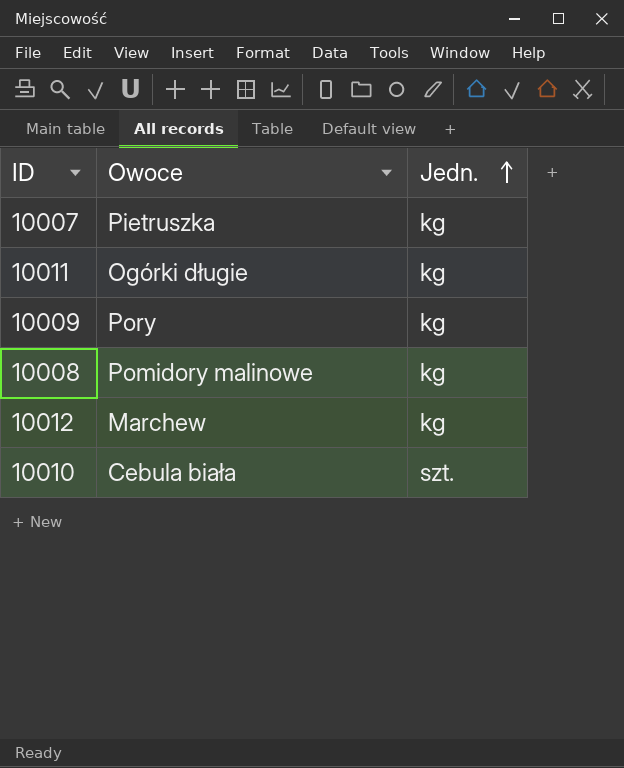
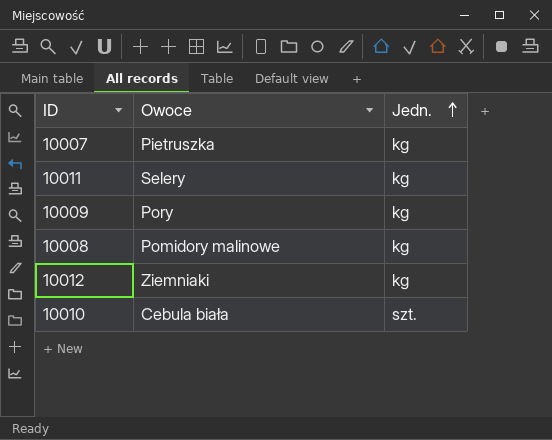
10011 | Owoce: Ogórki długie -> Selery
10012 | Owoce: Marchew -> Ziemniaki

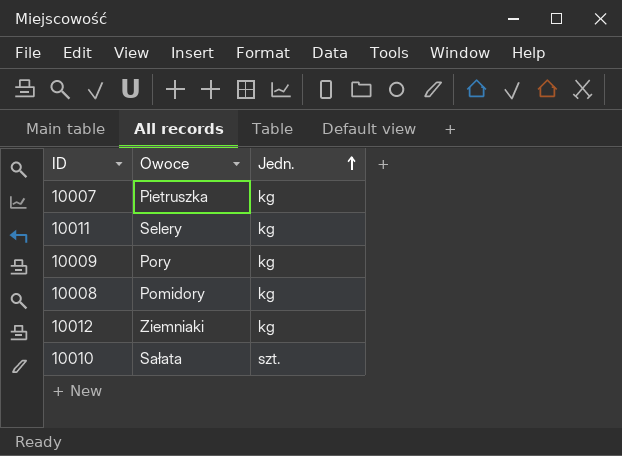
10008 | Owoce: Pomidory malinowe -> Pomidory
10010 | Owoce: Cebula biała -> Sałata

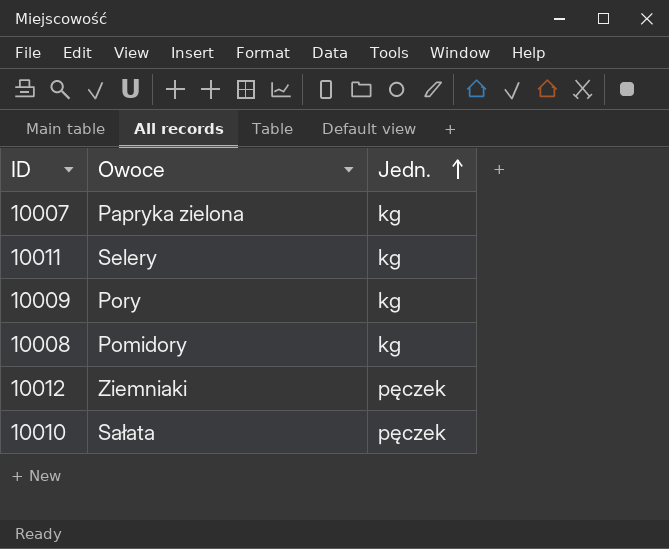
10007 | Owoce: Pietruszka -> Papryka zielona
10012 | Jedn.: kg -> pęczek
10010 | Jedn.: szt. -> pęczek

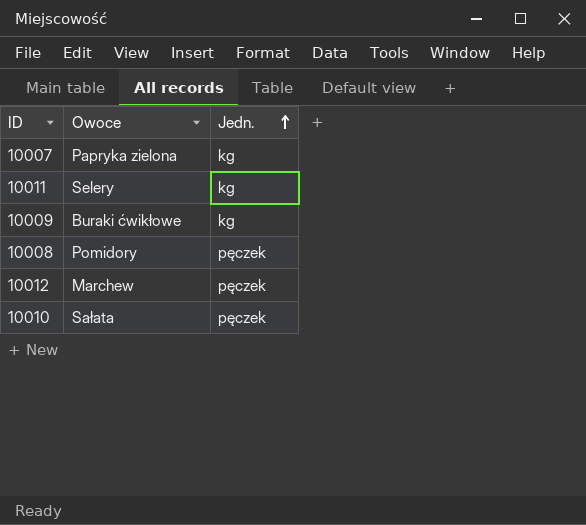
10009 | Owoce: Pory -> Buraki ćwikłowe
10008 | Jedn.: kg -> pęczek
10012 | Owoce: Ziemniaki -> Marchew

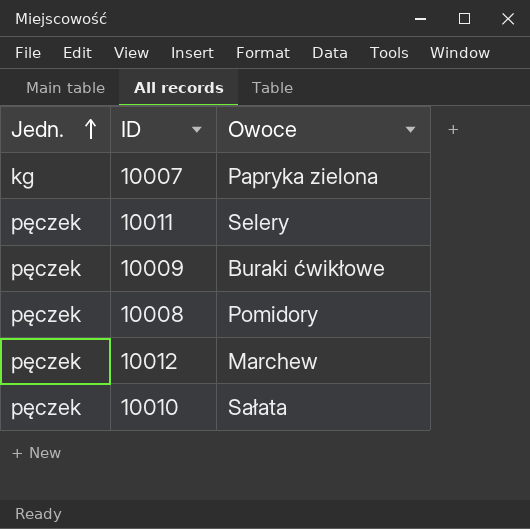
column Jedn. | position: 3 -> 1
10011 | Jedn.: kg -> pęczek
10009 | Jedn.: kg -> pęczek

